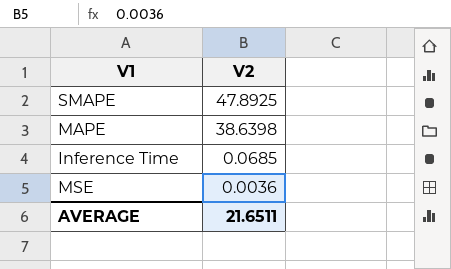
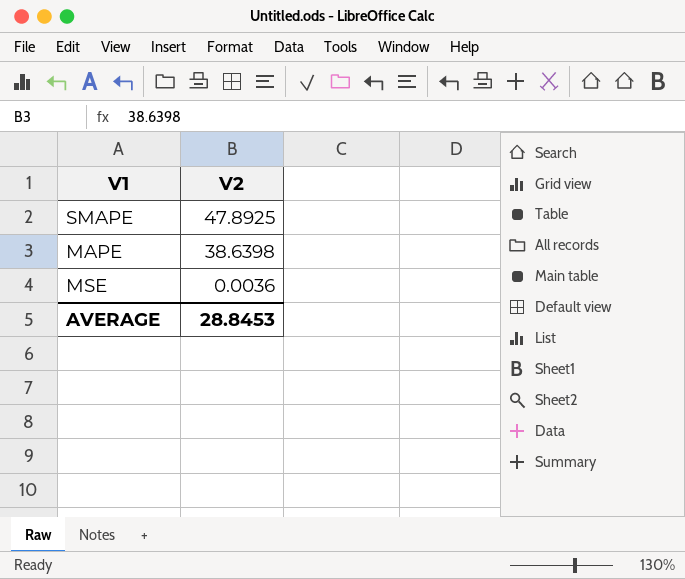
row Inference Time: 0.0685 -> none
AVERAGE | V2: 21.6511 -> 28.8453

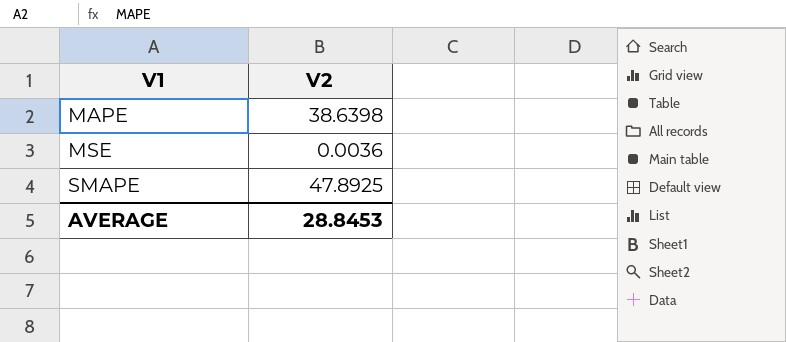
row order: V2 descending -> V1 ascending

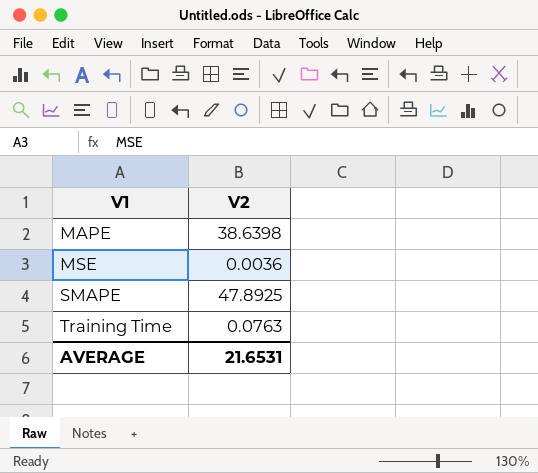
row Training Time: none -> 0.0763
AVERAGE | V2: 28.8453 -> 21.6531

